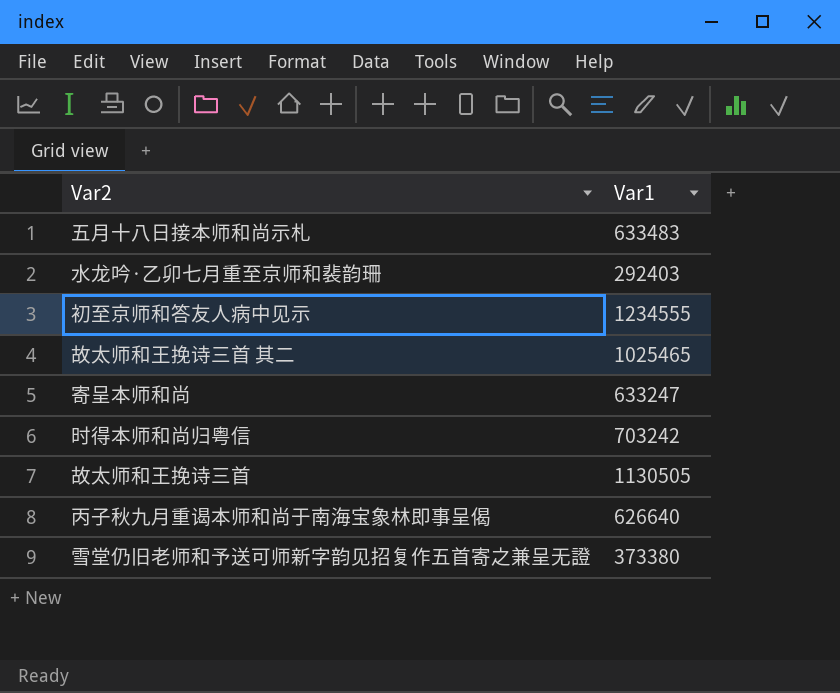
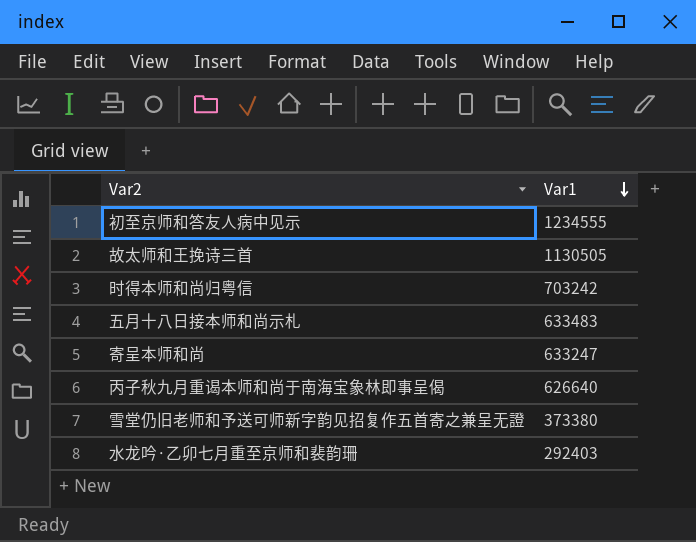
row order: none -> Var1 descending
row 故太师和王挽诗三首 其二: 1025465 -> none

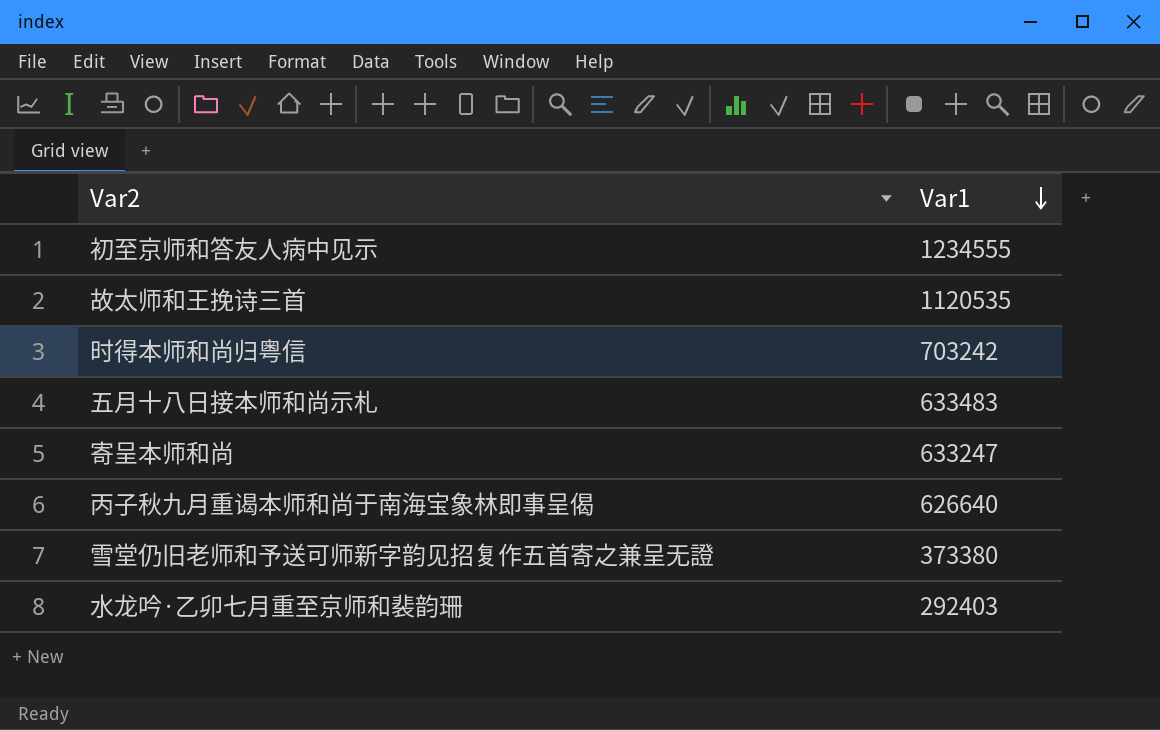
故太师和王挽诗三首 | Var1: 1130505 -> 1120535

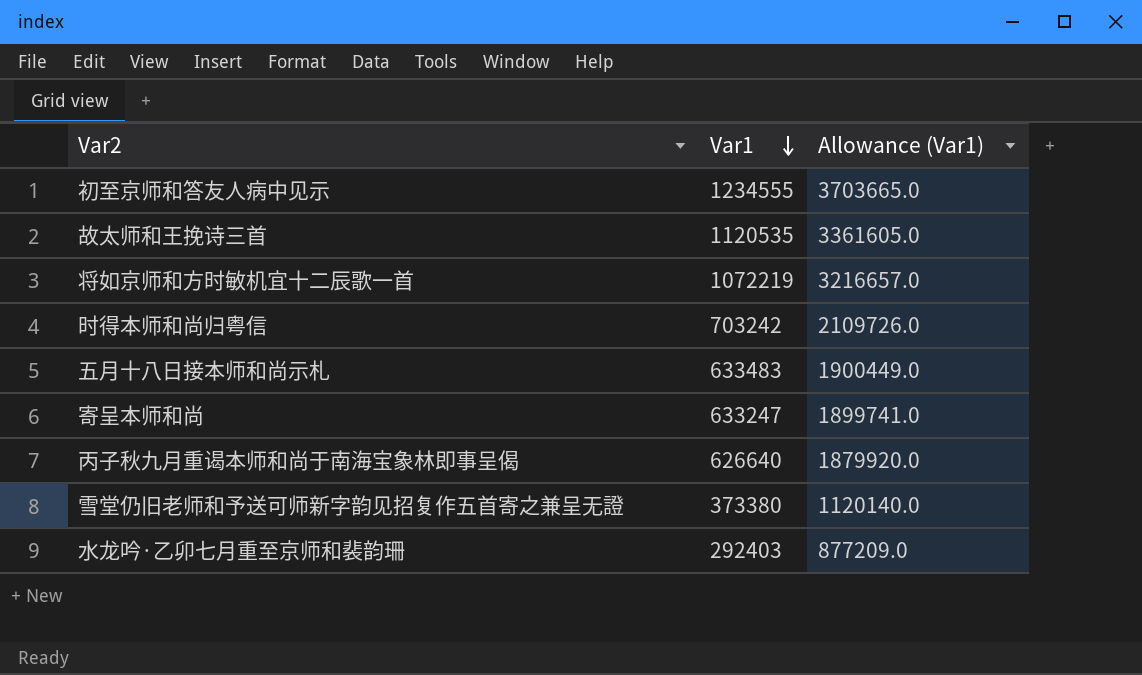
column Allowance (Var1) | formula: none -> [Var1] * 3
row 将如京师和方时敏机宜十二辰歌一首: none -> 1072219 | 3216657.0

